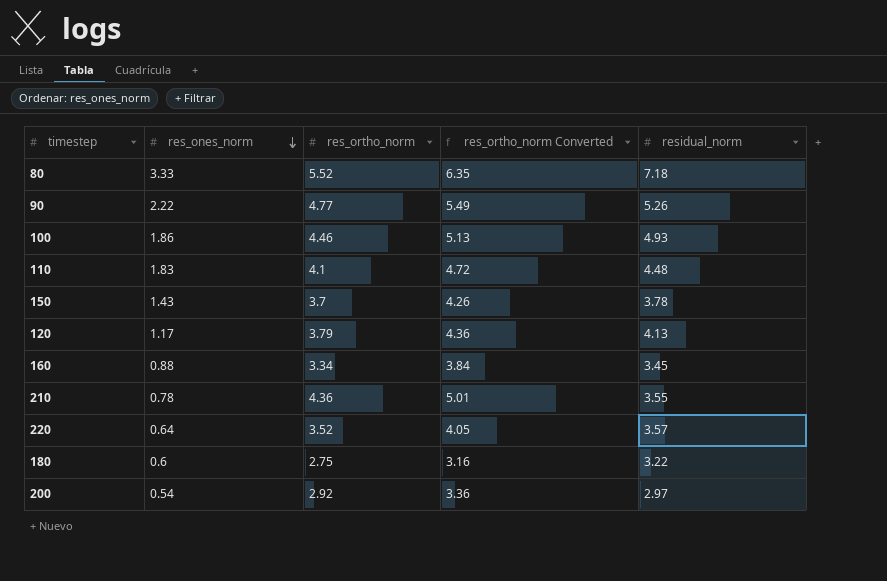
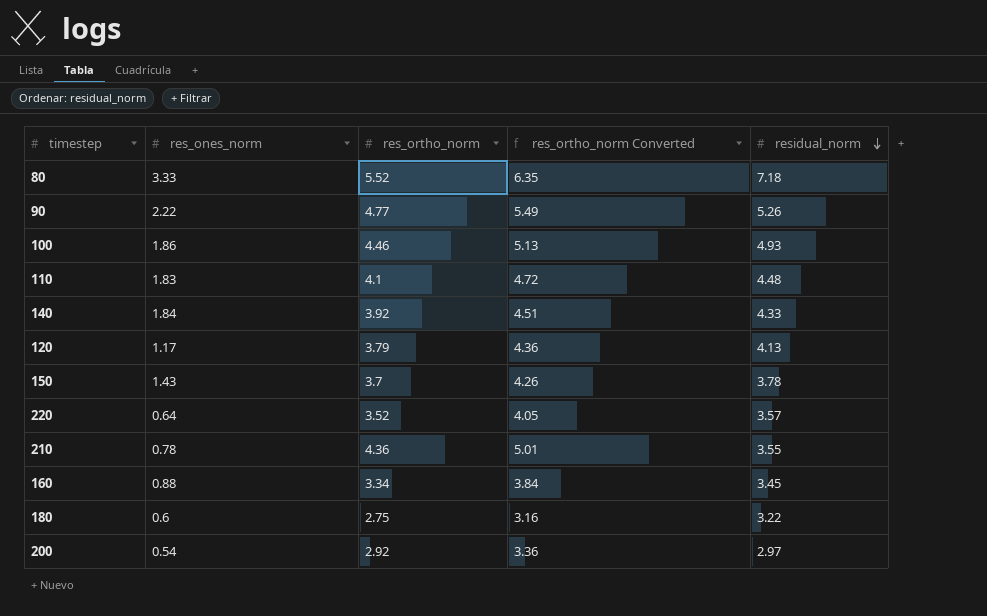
row order: res_ones_norm descending -> residual_norm descending
row 140: none -> 1.84 | 3.92 | 4.51 | 4.33

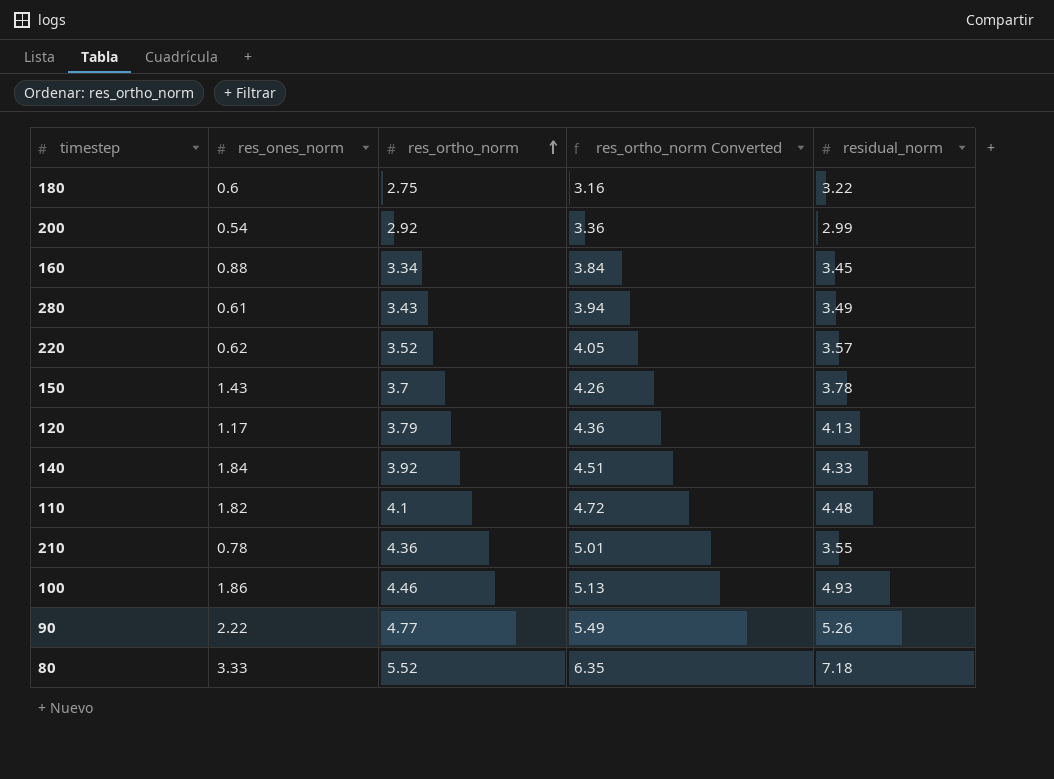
row order: residual_norm descending -> res_ortho_norm ascending
200 | residual_norm: 2.97 -> 2.99
row 280: none -> 0.61 | 3.43 | 3.94 | 3.49
220 | res_ones_norm: 0.64 -> 0.62
110 | res_ones_norm: 1.83 -> 1.82

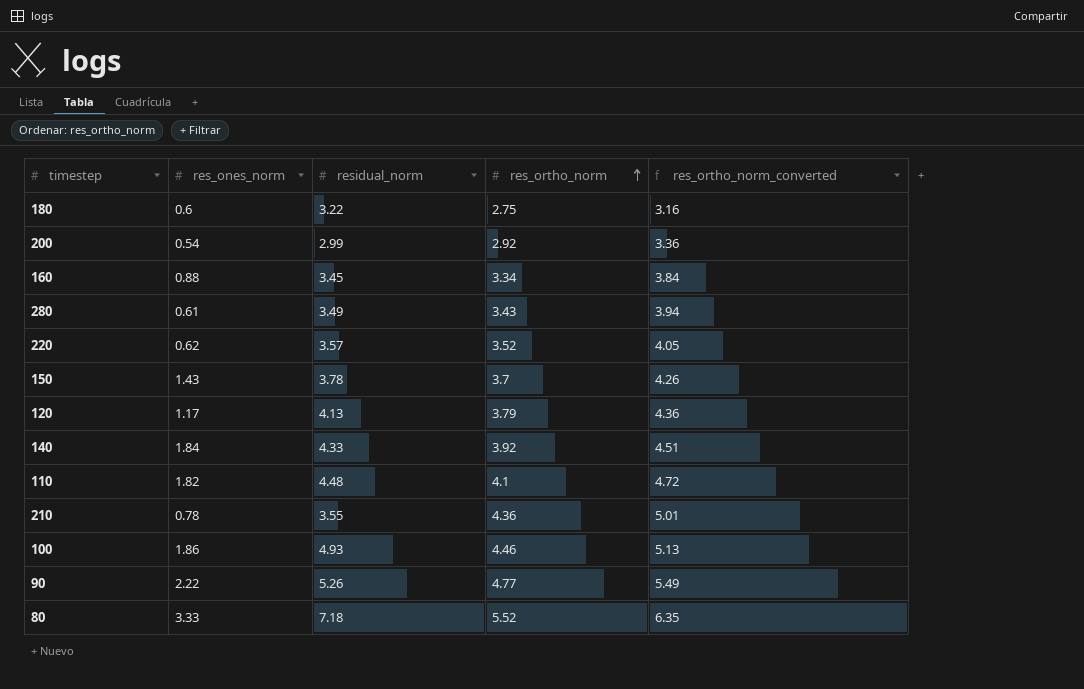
column residual_norm | position: 5 -> 3
column name: res_ortho_norm Converted -> res_ortho_norm_converted

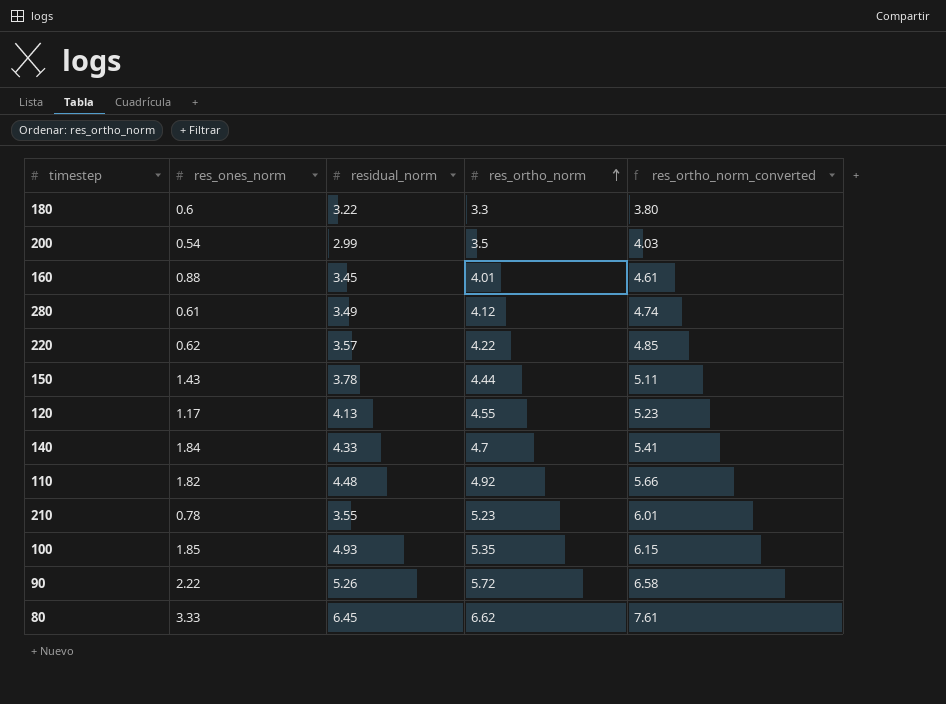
180 | res_ortho_norm: 2.75 -> 3.3
180 | res_ortho_norm_converted: 3.16 -> 3.80
200 | res_ortho_norm: 2.92 -> 3.5
200 | res_ortho_norm_converted: 3.36 -> 4.03
160 | res_ortho_norm: 3.34 -> 4.01
160 | res_ortho_norm_converted: 3.84 -> 4.61
280 | res_ortho_norm: 3.43 -> 4.12
280 | res_ortho_norm_converted: 3.94 -> 4.74
220 | res_ortho_norm: 3.52 -> 4.22
220 | res_ortho_norm_converted: 4.05 -> 4.85
150 | res_ortho_norm: 3.7 -> 4.44
150 | res_ortho_norm_converted: 4.26 -> 5.11
120 | res_ortho_norm: 3.79 -> 4.55
120 | res_ortho_norm_converted: 4.36 -> 5.23
140 | res_ortho_norm: 3.92 -> 4.7
140 | res_ortho_norm_converted: 4.51 -> 5.41
110 | res_ortho_norm: 4.1 -> 4.92
110 | res_ortho_norm_converted: 4.72 -> 5.66
210 | res_ortho_norm: 4.36 -> 5.23
210 | res_ortho_norm_converted: 5.01 -> 6.01
100 | res_ones_norm: 1.86 -> 1.85
100 | res_ortho_norm: 4.46 -> 5.35
100 | res_ortho_norm_converted: 5.13 -> 6.15
90 | res_ortho_norm: 4.77 -> 5.72
90 | res_ortho_norm_converted: 5.49 -> 6.58
80 | residual_norm: 7.18 -> 6.45
80 | res_ortho_norm: 5.52 -> 6.62
80 | res_ortho_norm_converted: 6.35 -> 7.61

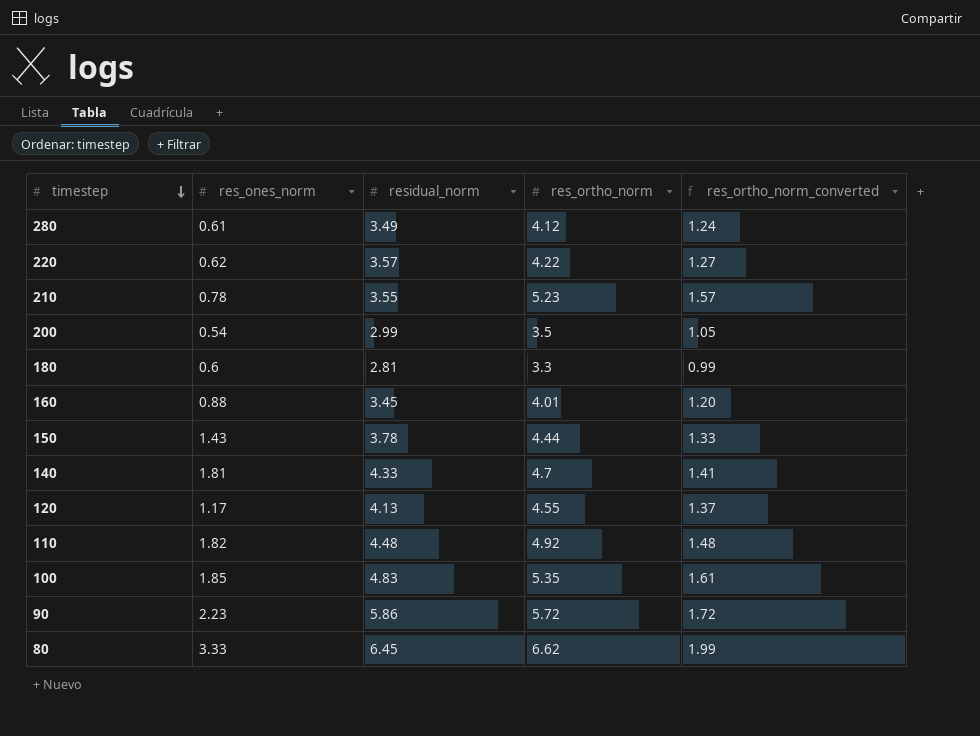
row order: res_ortho_norm ascending -> timestep descending
column res_ortho_norm_converted | formula: [res_ortho_norm] * 1.15 -> [res_ortho_norm] * 0.3
180 | residual_norm: 3.22 -> 2.81
140 | res_ones_norm: 1.84 -> 1.81
100 | residual_norm: 4.93 -> 4.83
90 | res_ones_norm: 2.22 -> 2.23
90 | residual_norm: 5.26 -> 5.86

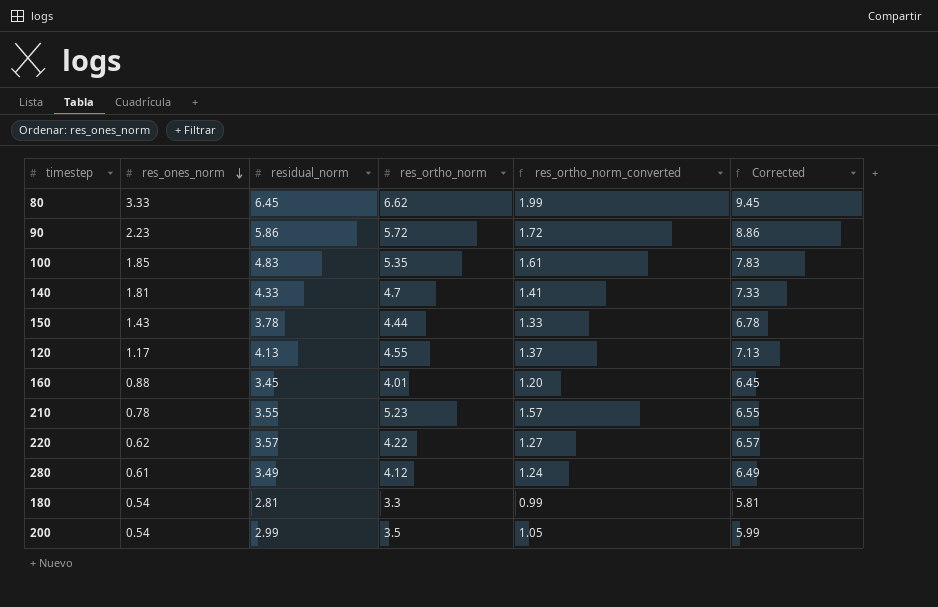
row order: timestep descending -> res_ones_norm descending
column Corrected | formula: none -> [residual_norm] + 3
row 110: 1.82 | 4.48 | 4.92 | 1.48 -> none
180 | res_ones_norm: 0.6 -> 0.54

